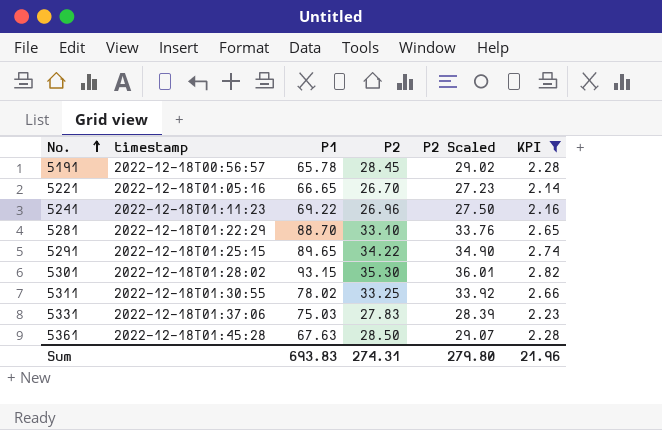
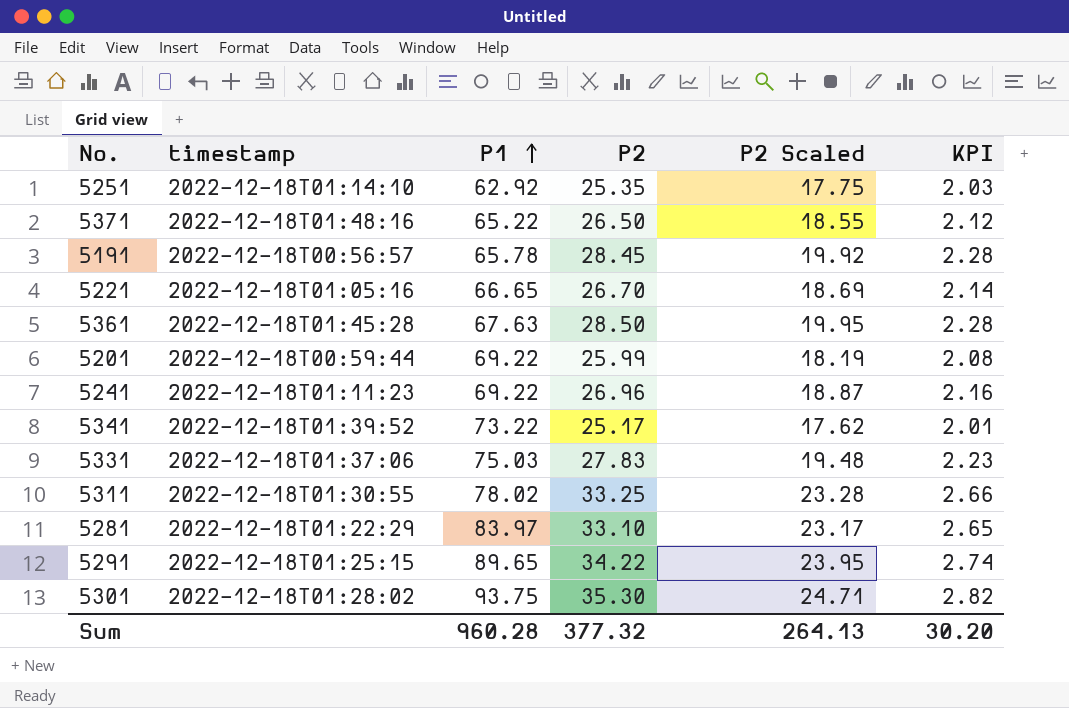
filter: KPI >= 2.14 -> none
row order: No. ascending -> P1 ascending
column P2 Scaled | formula: [P2] * 1.02 -> [P2] * 0.7
5281 | P1: 88.70 -> 83.97
5301 | P1: 93.15 -> 93.75
Sum | P1: 693.83 -> 960.28
Sum | P2: 274.31 -> 377.32
Sum | P2 Scaled: 279.80 -> 264.13
Sum | KPI: 21.96 -> 30.20

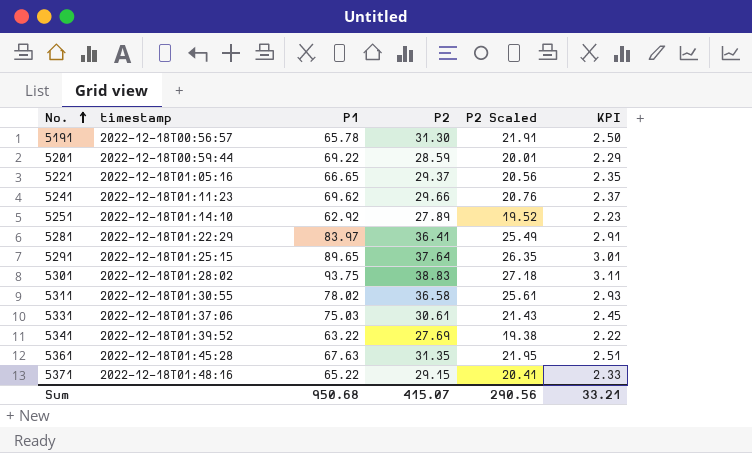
row order: P1 ascending -> No. ascending
5191 | P2: 28.45 -> 31.30
5191 | P2 Scaled: 19.92 -> 21.91
5191 | KPI: 2.28 -> 2.50
5201 | P2: 25.99 -> 28.59
5201 | P2 Scaled: 18.19 -> 20.01
5201 | KPI: 2.08 -> 2.29
5221 | P2: 26.70 -> 29.37
5221 | P2 Scaled: 18.69 -> 20.56
5221 | KPI: 2.14 -> 2.35
5241 | P1: 69.22 -> 69.62
5241 | P2: 26.96 -> 29.66
5241 | P2 Scaled: 18.87 -> 20.76
5241 | KPI: 2.16 -> 2.37
5251 | P2: 25.35 -> 27.89
5251 | P2 Scaled: 17.75 -> 19.52
5251 | KPI: 2.03 -> 2.23
5281 | P2: 33.10 -> 36.41
5281 | P2 Scaled: 23.17 -> 25.49
5281 | KPI: 2.65 -> 2.91
5291 | P2: 34.22 -> 37.64
5291 | P2 Scaled: 23.95 -> 26.35
5291 | KPI: 2.74 -> 3.01
5301 | P2: 35.30 -> 38.83
5301 | P2 Scaled: 24.71 -> 27.18
5301 | KPI: 2.82 -> 3.11
5311 | P2: 33.25 -> 36.58
5311 | P2 Scaled: 23.28 -> 25.61
5311 | KPI: 2.66 -> 2.93
5331 | P2: 27.83 -> 30.61
5331 | P2 Scaled: 19.48 -> 21.43
5331 | KPI: 2.23 -> 2.45
5341 | P1: 73.22 -> 63.22
5341 | P2: 25.17 -> 27.69
5341 | P2 Scaled: 17.62 -> 19.38
5341 | KPI: 2.01 -> 2.22
5361 | P2: 28.50 -> 31.35
5361 | P2 Scaled: 19.95 -> 21.95
5361 | KPI: 2.28 -> 2.51
5371 | P2: 26.50 -> 29.15
5371 | P2 Scaled: 18.55 -> 20.41
5371 | KPI: 2.12 -> 2.33
Sum | P1: 960.28 -> 950.68
Sum | P2: 377.32 -> 415.07
Sum | P2 Scaled: 264.13 -> 290.56
Sum | KPI: 30.20 -> 33.21

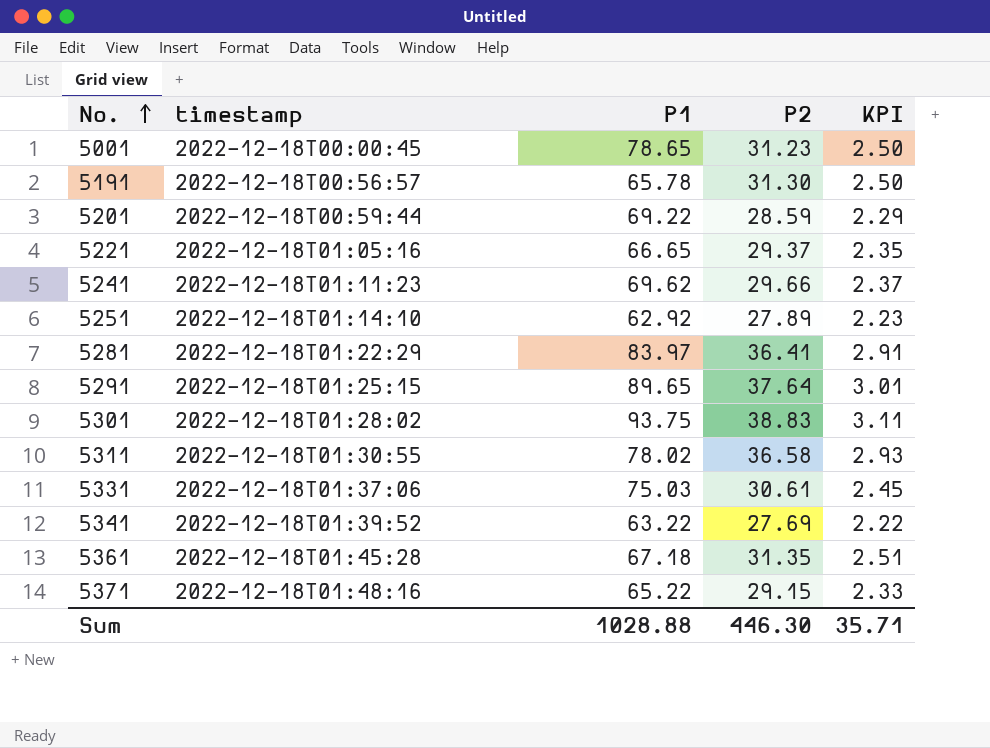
column P2 Scaled | formula: [P2] * 0.7 -> none
row 5001: none -> 2022-12-18T00:00:45 | 78.65 | 31.23 | 2.50
5361 | P1: 67.63 -> 67.18
Sum | P1: 950.68 -> 1028.88
Sum | P2: 415.07 -> 446.30
Sum | KPI: 33.21 -> 35.71

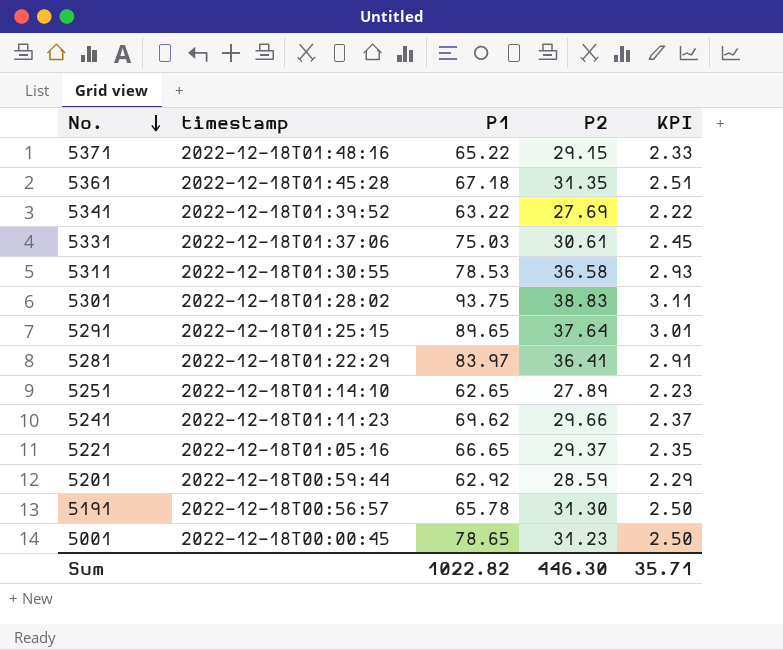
row order: No. ascending -> No. descending
5311 | P1: 78.02 -> 78.53
5251 | P1: 62.92 -> 62.65
5201 | P1: 69.22 -> 62.92
Sum | P1: 1028.88 -> 1022.82

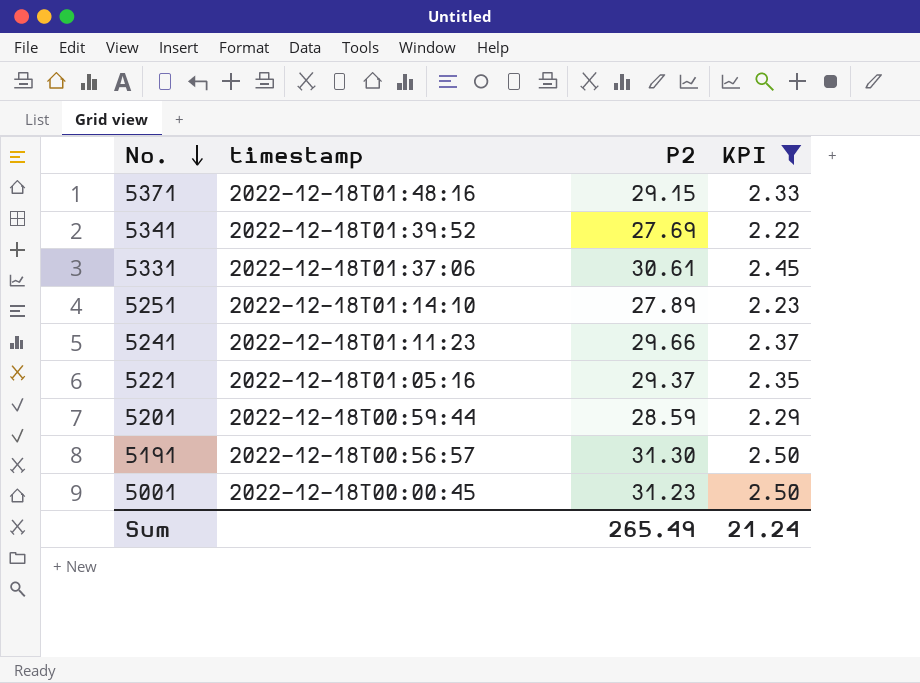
filter: none -> KPI <= 2.50
column P1 | position: 3 -> none
Sum | P2: 446.30 -> 265.49
Sum | KPI: 35.71 -> 21.24

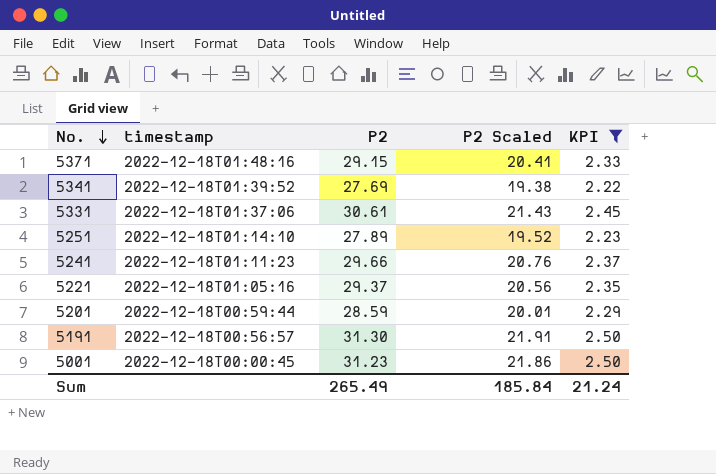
column P2 Scaled | formula: none -> [P2] * 0.7

